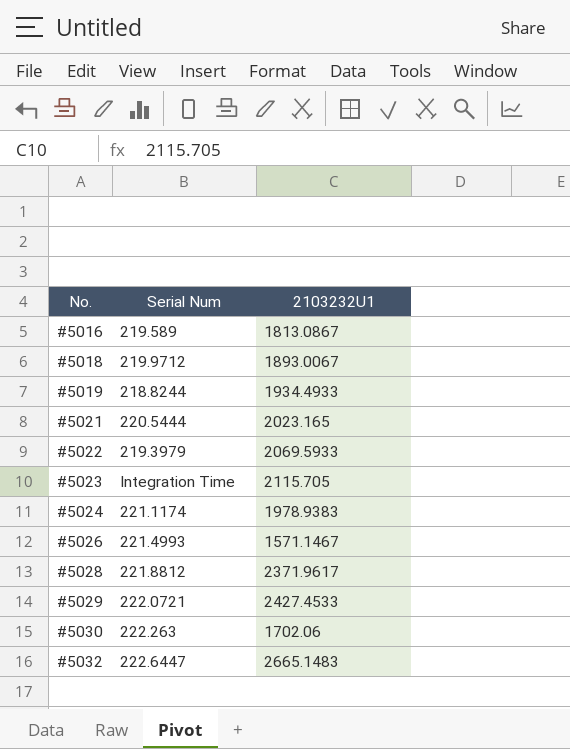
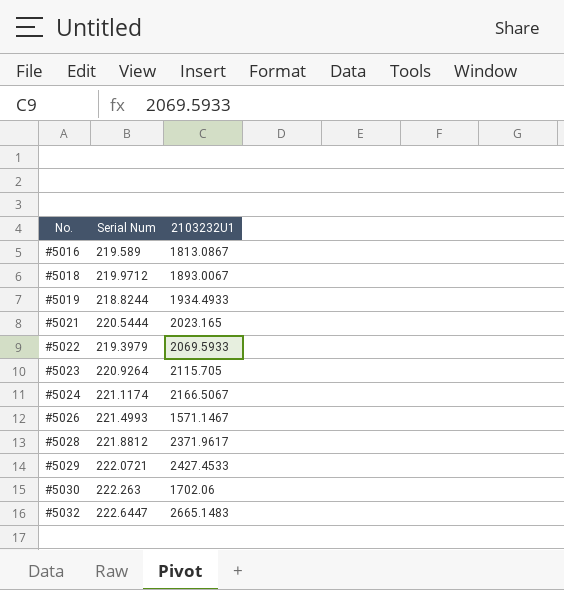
#5023 | Serial Num: Integration Time -> 220.9264
#5024 | 2103232U1: 1978.9383 -> 2166.5067

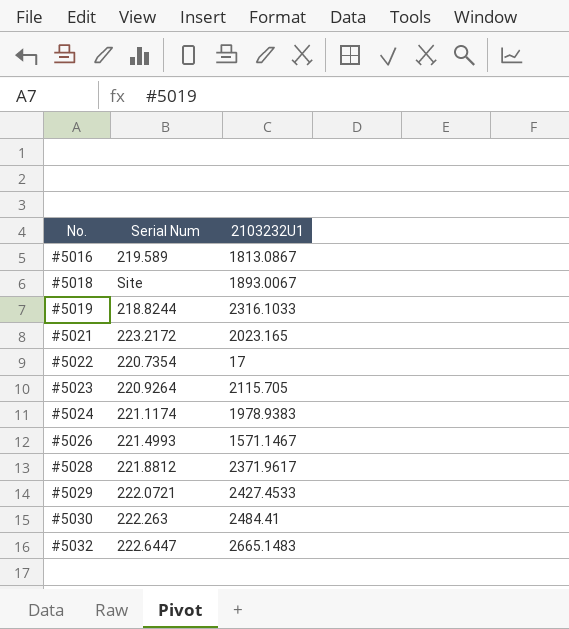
#5018 | Serial Num: 219.9712 -> Site
#5019 | 2103232U1: 1934.4933 -> 2316.1033
#5021 | Serial Num: 220.5444 -> 223.2172
#5022 | Serial Num: 219.3979 -> 220.7354
#5022 | 2103232U1: 2069.5933 -> 17
#5024 | 2103232U1: 2166.5067 -> 1978.9383
#5030 | 2103232U1: 1702.06 -> 2484.41

